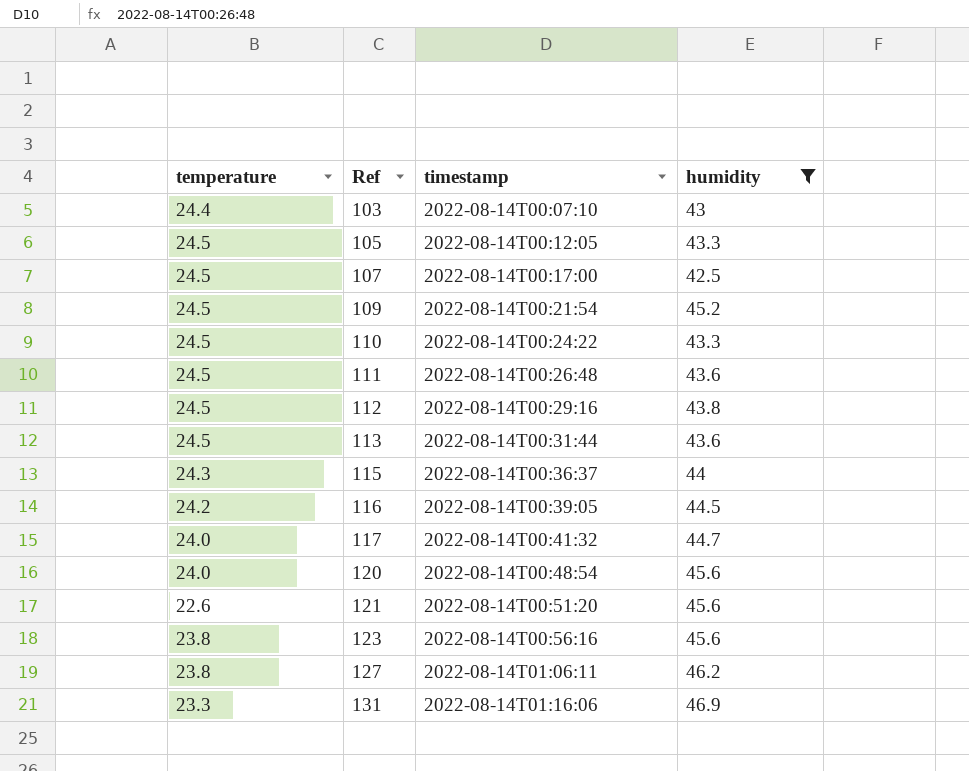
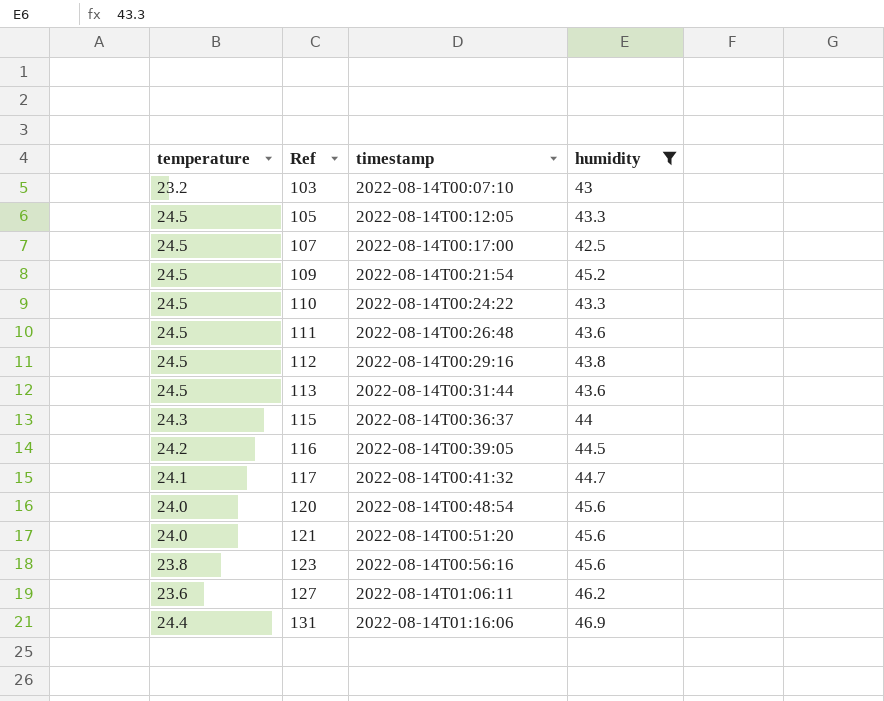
103 | temperature: 24.4 -> 23.2
117 | temperature: 24.0 -> 24.1
121 | temperature: 22.6 -> 24.0
127 | temperature: 23.8 -> 23.6
131 | temperature: 23.3 -> 24.4

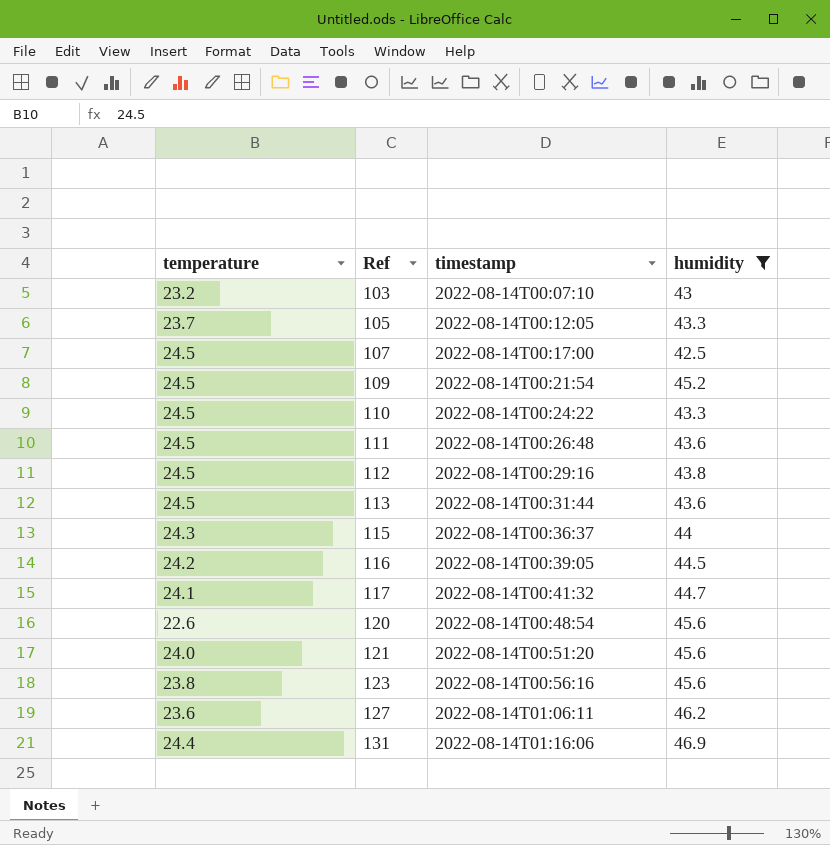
105 | temperature: 24.5 -> 23.7
120 | temperature: 24.0 -> 22.6

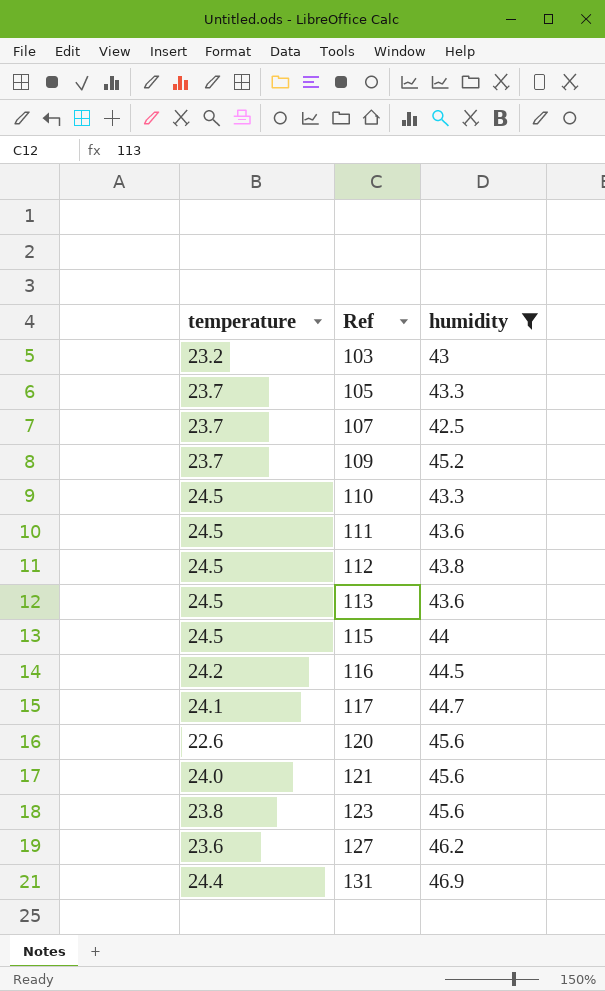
column timestamp | position: 3 -> none
107 | temperature: 24.5 -> 23.7
109 | temperature: 24.5 -> 23.7
115 | temperature: 24.3 -> 24.5

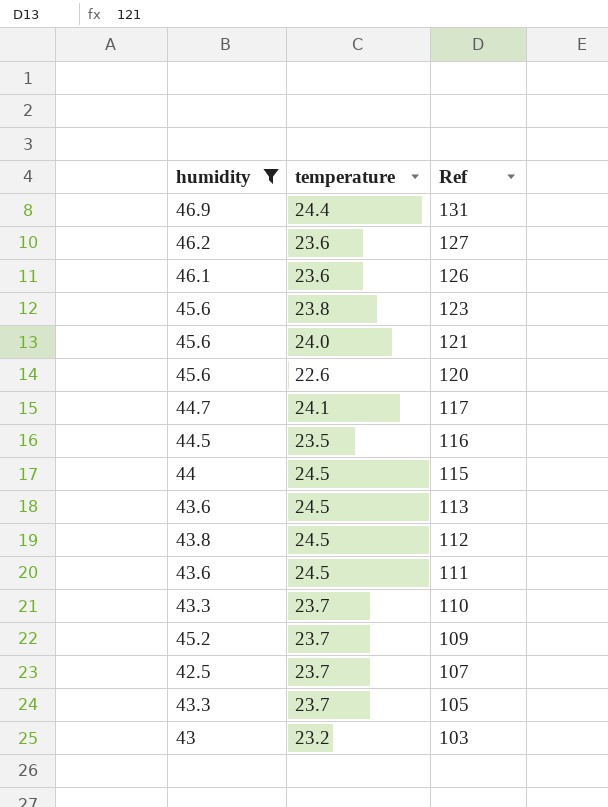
row order: Ref ascending -> Ref descending
column humidity | position: 3 -> 1
row 126: none -> 46.1 | 23.6
116 | temperature: 24.2 -> 23.5
110 | temperature: 24.5 -> 23.7

